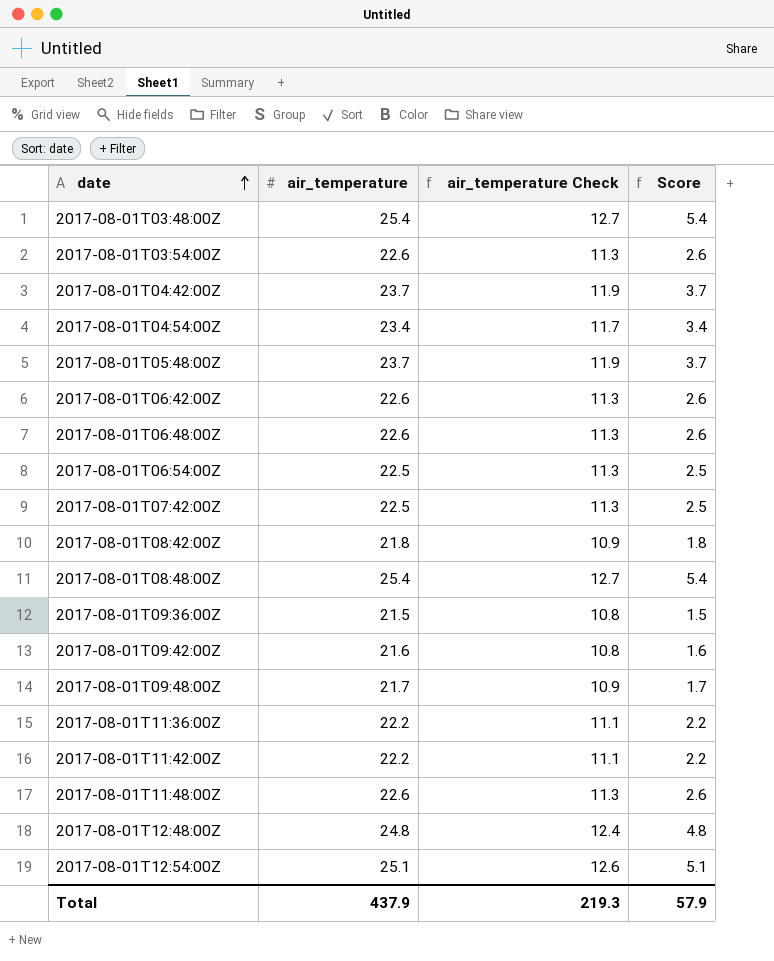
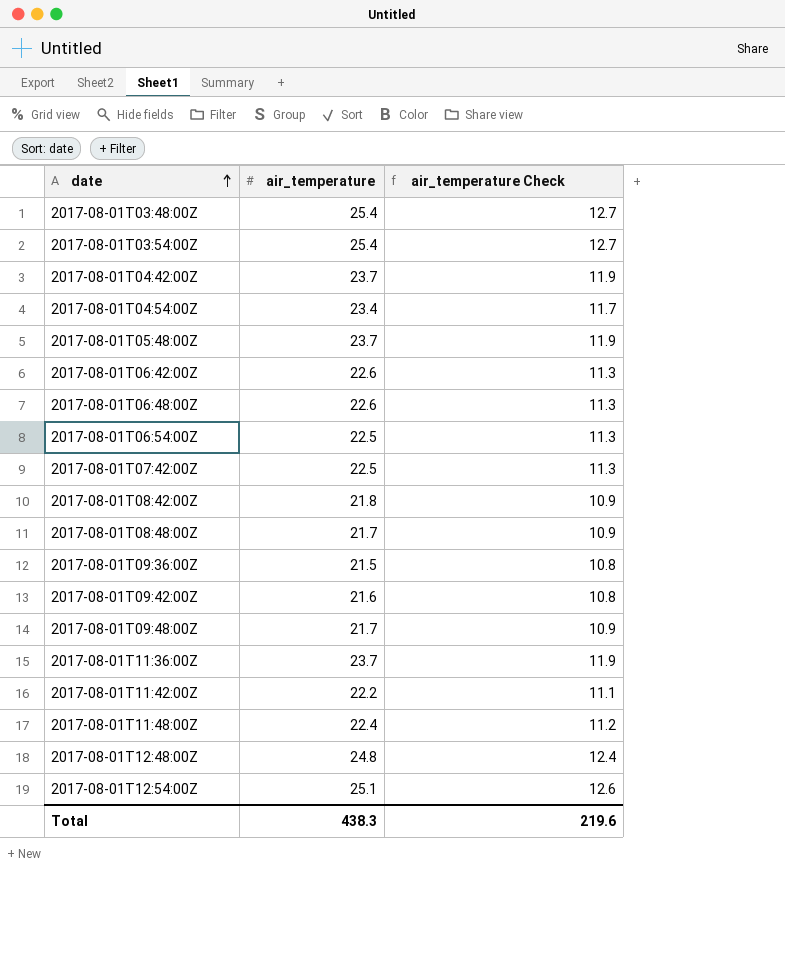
column Score | formula: [air_temperature] - 20 -> none
2017-08-01T03:54:00Z | air_temperature: 22.6 -> 25.4
2017-08-01T03:54:00Z | air_temperature Check: 11.3 -> 12.7
2017-08-01T08:48:00Z | air_temperature: 25.4 -> 21.7
2017-08-01T08:48:00Z | air_temperature Check: 12.7 -> 10.9
2017-08-01T11:36:00Z | air_temperature: 22.2 -> 23.7
2017-08-01T11:36:00Z | air_temperature Check: 11.1 -> 11.9
2017-08-01T11:48:00Z | air_temperature: 22.6 -> 22.4
2017-08-01T11:48:00Z | air_temperature Check: 11.3 -> 11.2
Total | air_temperature: 437.9 -> 438.3
Total | air_temperature Check: 219.3 -> 219.6

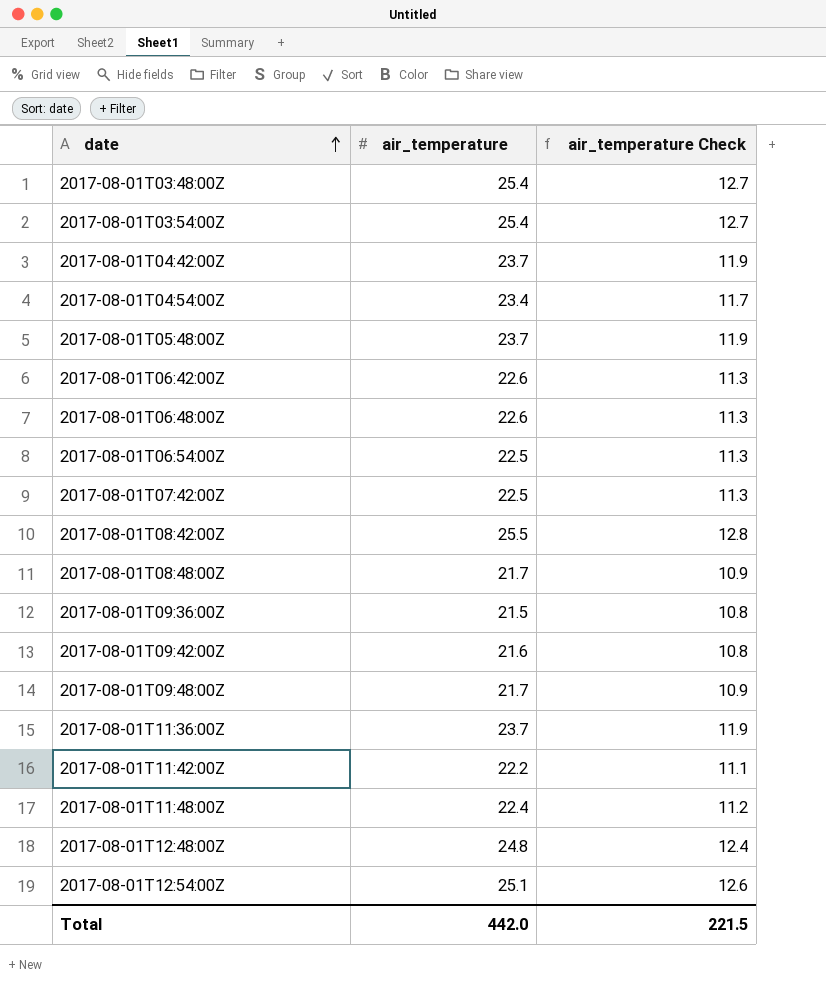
2017-08-01T08:42:00Z | air_temperature: 21.8 -> 25.5
2017-08-01T08:42:00Z | air_temperature Check: 10.9 -> 12.8
Total | air_temperature: 438.3 -> 442.0
Total | air_temperature Check: 219.6 -> 221.5

